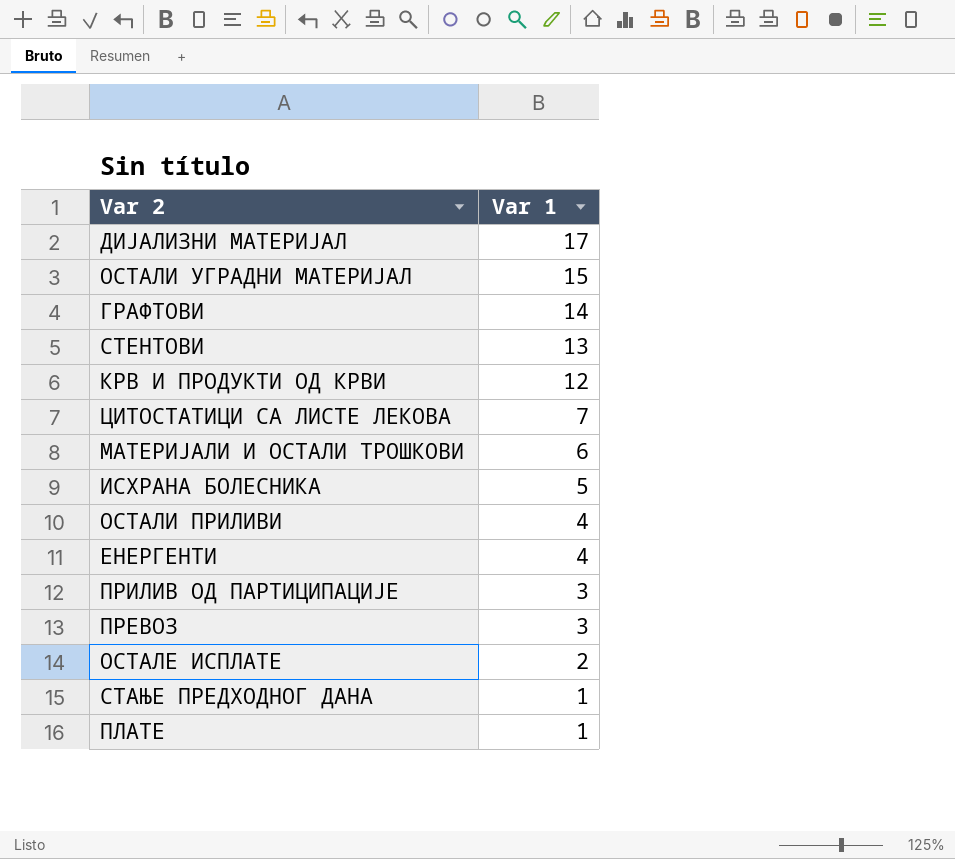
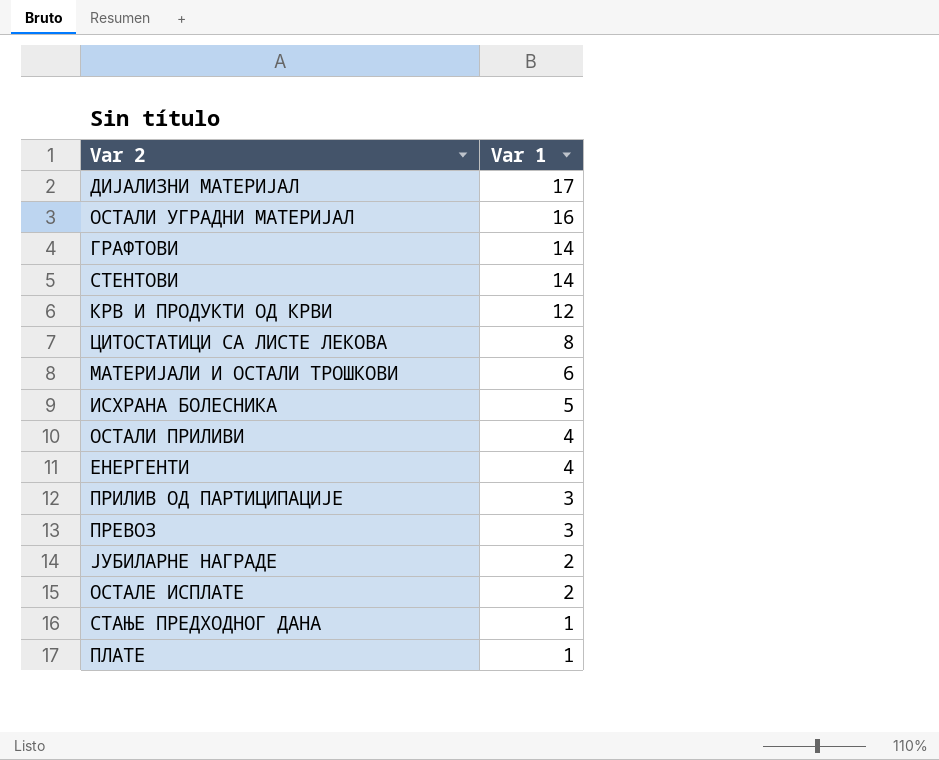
ОСТАЛИ УГРАДНИ МАТЕРИЈАЛ | Var 1: 15 -> 16
СТЕНТОВИ | Var 1: 13 -> 14
ЦИТОСТАТИЦИ СА ЛИСТЕ ЛЕКОВА | Var 1: 7 -> 8
row ЈУБИЛАРНЕ НАГРАДЕ: none -> 2

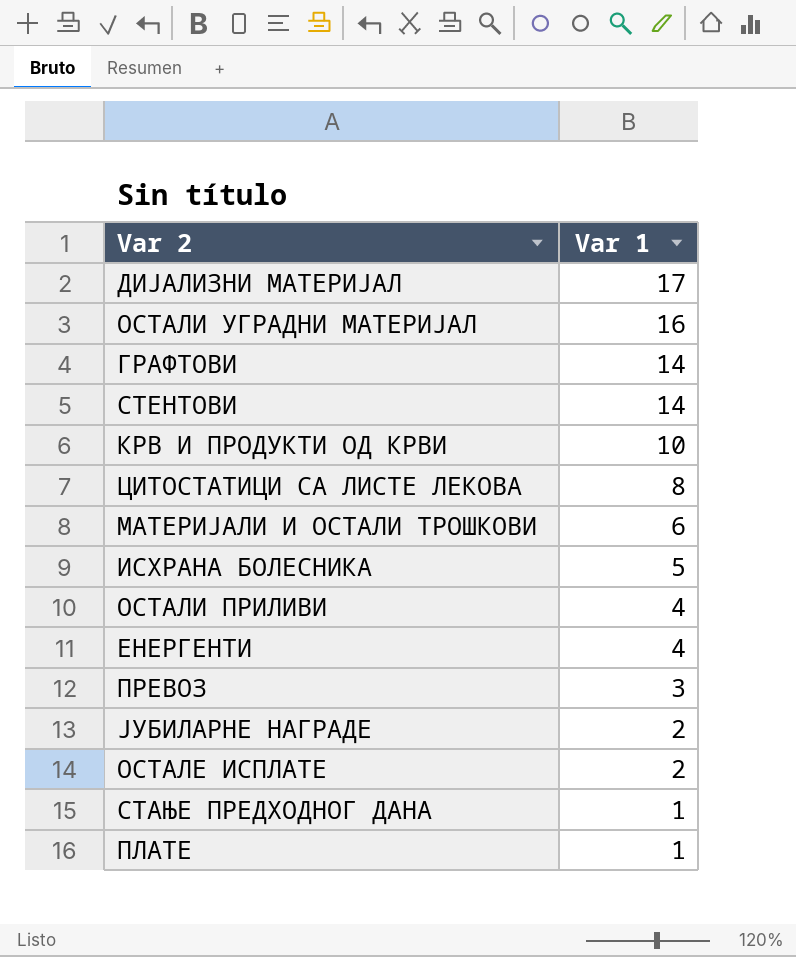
row ПРИЛИВ ОД ПАРТИЦИПАЦИЈЕ: 3 -> none
КРВ И ПРОДУКТИ ОД КРВИ | Var 1: 12 -> 10

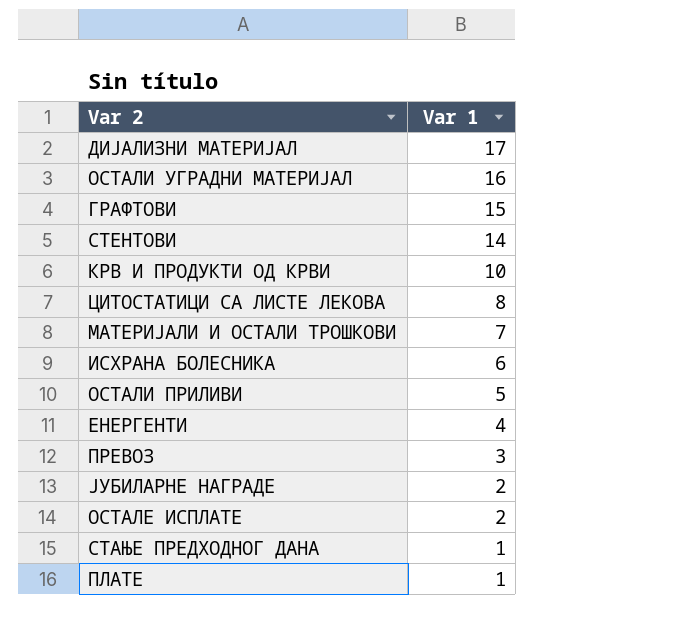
ГРАФТОВИ | Var 1: 14 -> 15
МАТЕРИЈАЛИ И ОСТАЛИ ТРОШКОВИ | Var 1: 6 -> 7
ИСХРАНА БОЛЕСНИКА | Var 1: 5 -> 6
ОСТАЛИ ПРИЛИВИ | Var 1: 4 -> 5

